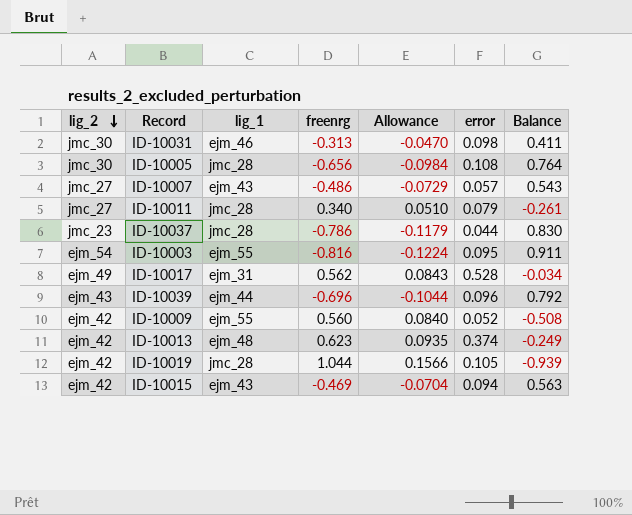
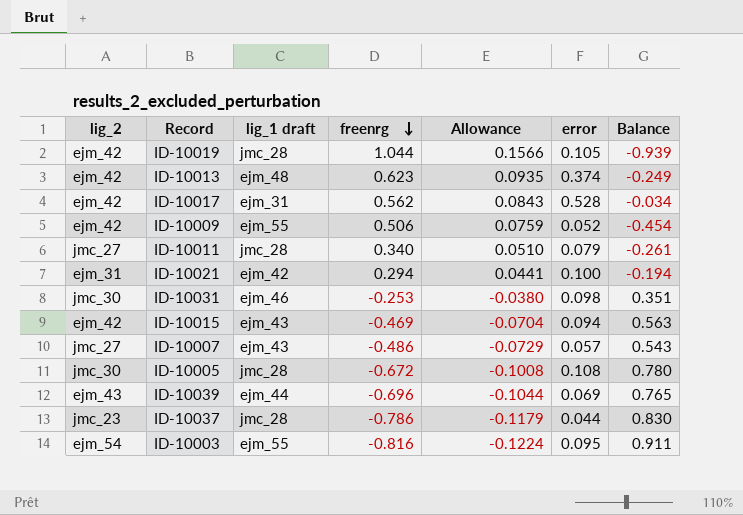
row order: lig_2 descending -> freenrg descending
column name: lig_1 -> lig_1 draft
ID-10017 | lig_2: ejm_49 -> ejm_42
ID-10009 | freenrg: 0.560 -> 0.506
ID-10009 | Allowance: 0.0840 -> 0.0759
ID-10009 | Balance: -0.508 -> -0.454
row ID-10021: none -> ejm_31 | ejm_42 | 0.294 | 0.0441 | 0.100 | -0.194
ID-10031 | freenrg: -0.313 -> -0.253
ID-10031 | Allowance: -0.0470 -> -0.0380
ID-10031 | Balance: 0.411 -> 0.351
ID-10005 | freenrg: -0.656 -> -0.672
ID-10005 | Allowance: -0.0984 -> -0.1008
ID-10005 | Balance: 0.764 -> 0.780
ID-10039 | error: 0.096 -> 0.069
ID-10039 | Balance: 0.792 -> 0.765

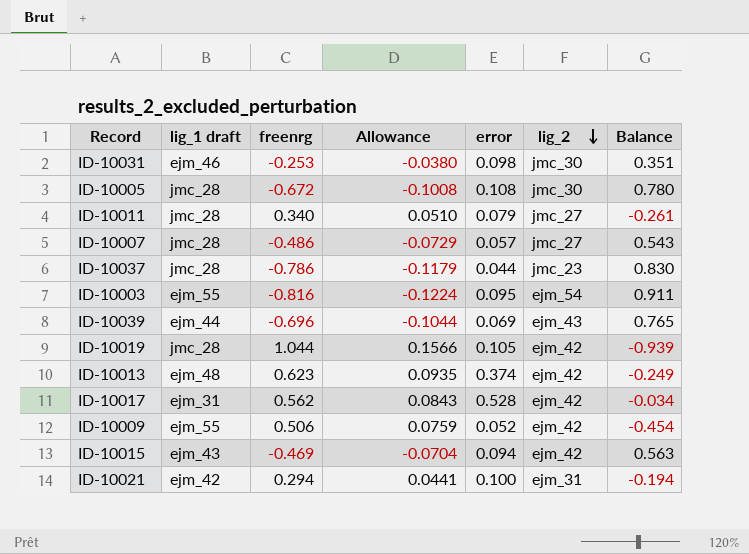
row order: freenrg descending -> lig_2 descending
column lig_2 | position: 1 -> 6
ID-10007 | lig_1 draft: ejm_43 -> jmc_28

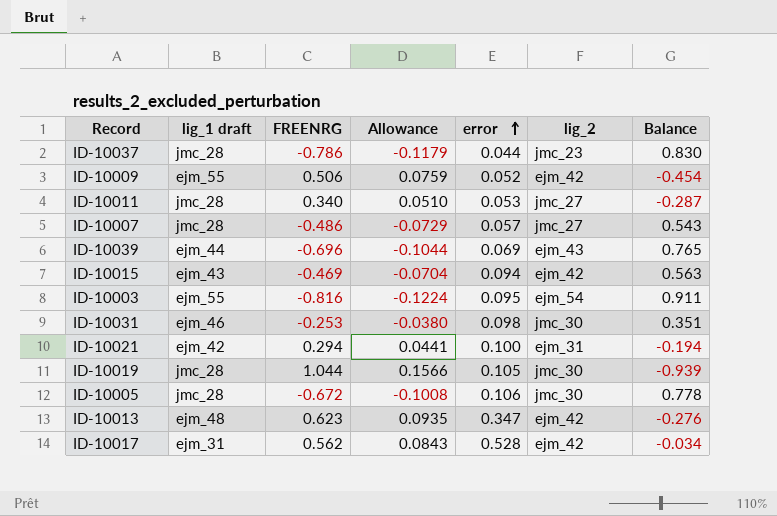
row order: lig_2 descending -> error ascending
column name: freenrg -> FREENRG
ID-10011 | error: 0.079 -> 0.053
ID-10011 | Balance: -0.261 -> -0.287
ID-10019 | lig_2: ejm_42 -> jmc_30
ID-10005 | error: 0.108 -> 0.106
ID-10005 | Balance: 0.780 -> 0.778
ID-10013 | error: 0.374 -> 0.347
ID-10013 | Balance: -0.249 -> -0.276

